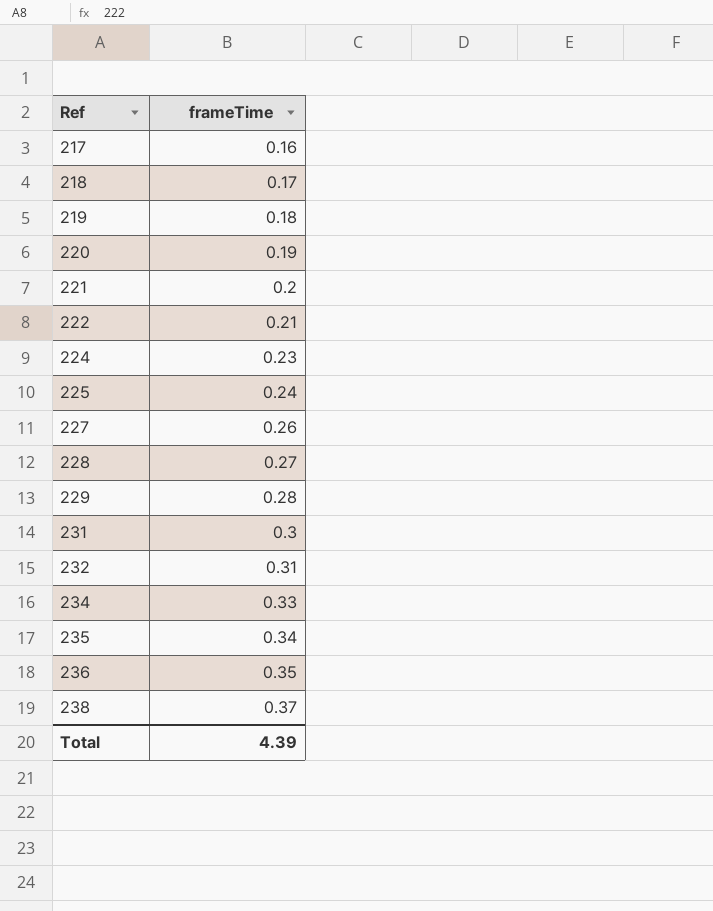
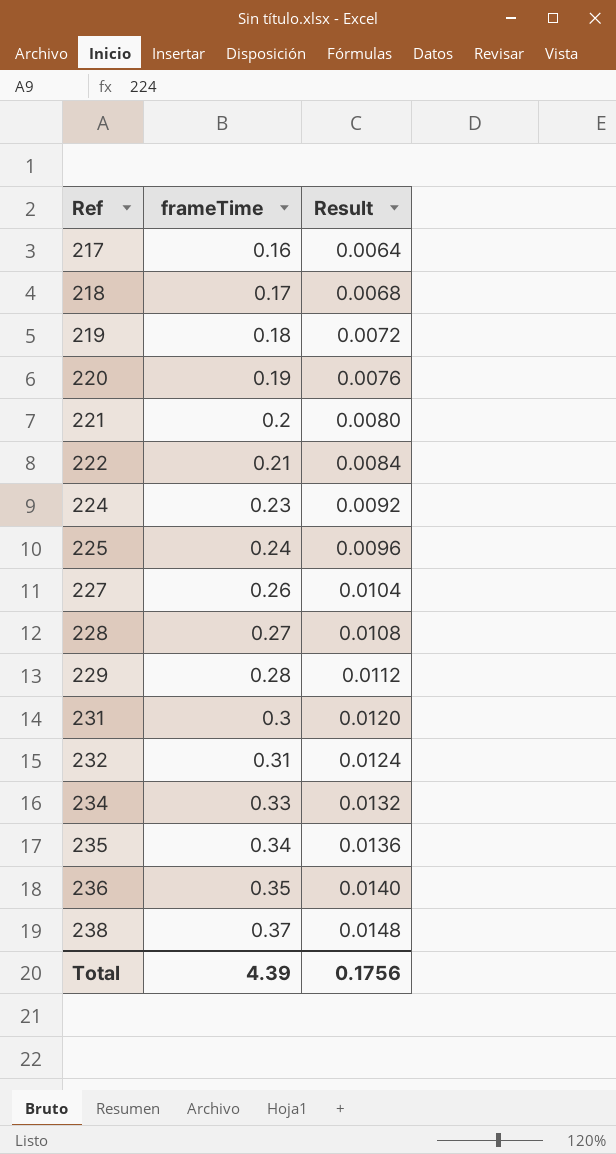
column Result | formula: none -> [frameTime] * 0.04

